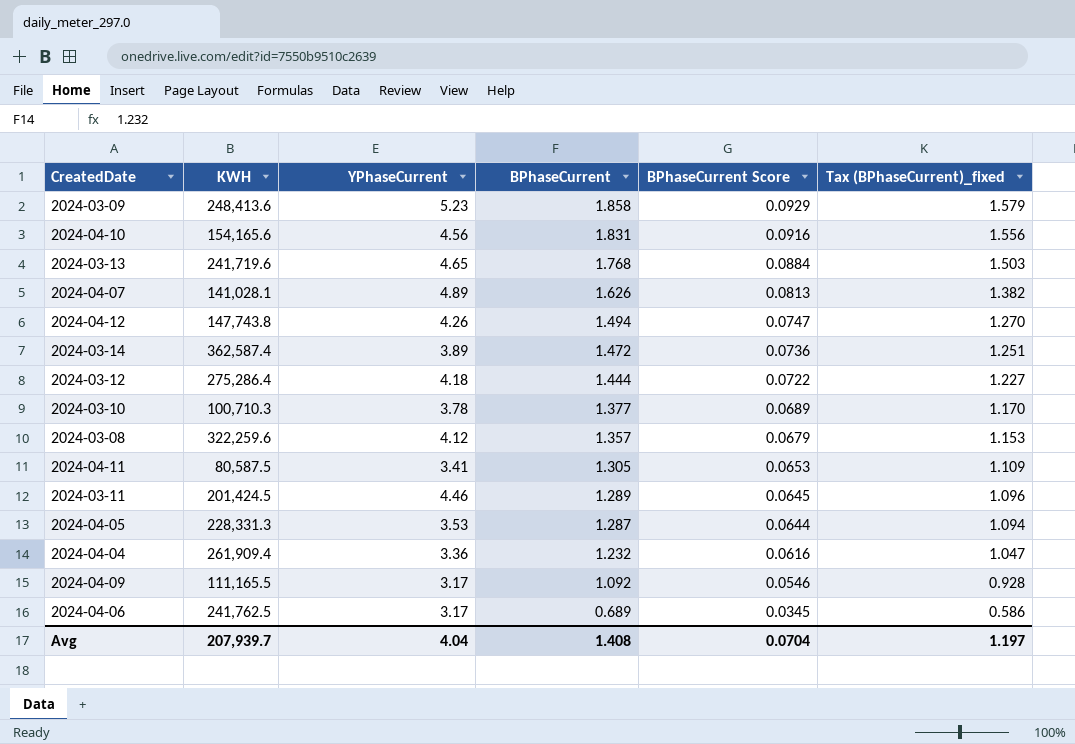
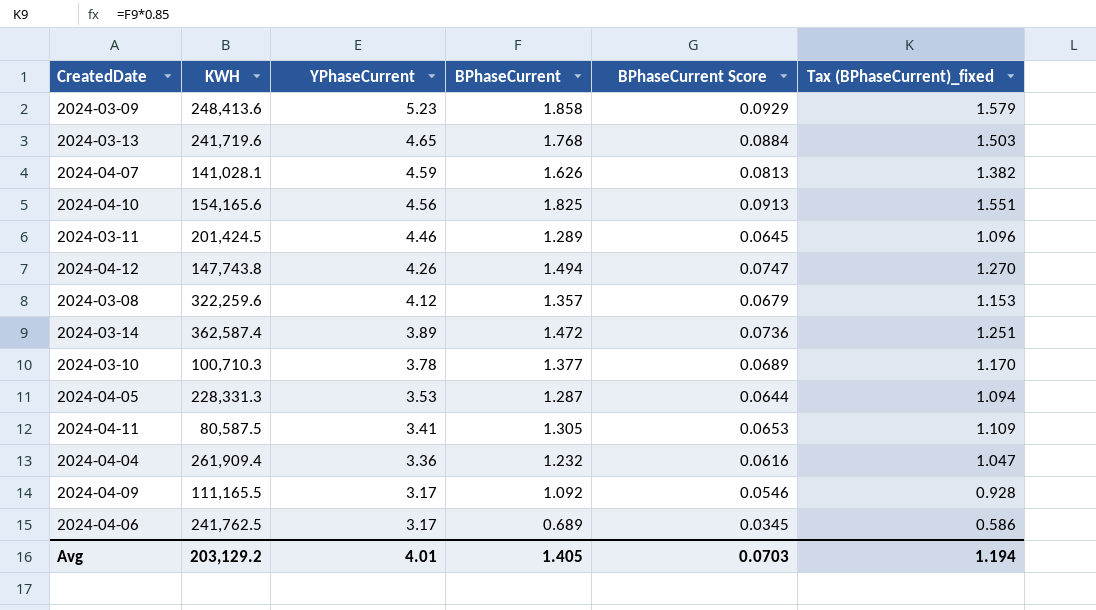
row order: BPhaseCurrent descending -> YPhaseCurrent descending
row 2024-03-12: 275,286.4 | 4.18 | 1.444 | 0.0722 | 1.227 -> none
2024-04-07 | YPhaseCurrent: 4.89 -> 4.59
2024-04-10 | BPhaseCurrent: 1.831 -> 1.825
2024-04-10 | BPhaseCurrent Score: 0.0916 -> 0.0913
2024-04-10 | Tax (BPhaseCurrent)_fixed: 1.556 -> 1.551
Avg | KWH: 207,939.7 -> 203,129.2
Avg | YPhaseCurrent: 4.04 -> 4.01
Avg | BPhaseCurrent: 1.408 -> 1.405
Avg | BPhaseCurrent Score: 0.0704 -> 0.0703
Avg | Tax (BPhaseCurrent)_fixed: 1.197 -> 1.194

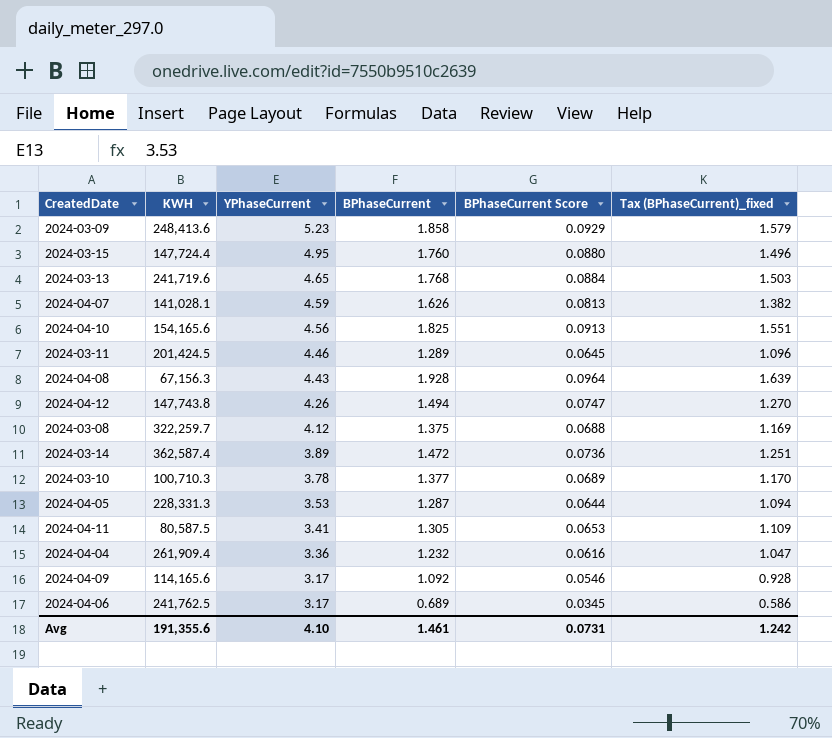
row 2024-03-15: none -> 147,724.4 | 4.95 | 1.760 | 0.0880 | 1.496
row 2024-04-08: none -> 67,156.3 | 4.43 | 1.928 | 0.0964 | 1.639
2024-03-08 | KWH: 322,259.6 -> 322,259.7
2024-03-08 | BPhaseCurrent: 1.357 -> 1.375
2024-03-08 | BPhaseCurrent Score: 0.0679 -> 0.0688
2024-03-08 | Tax (BPhaseCurrent)_fixed: 1.153 -> 1.169
2024-04-09 | KWH: 111,165.5 -> 114,165.6
Avg | KWH: 203,129.2 -> 191,355.6
Avg | YPhaseCurrent: 4.01 -> 4.10
Avg | BPhaseCurrent: 1.405 -> 1.461
Avg | BPhaseCurrent Score: 0.0703 -> 0.0731
Avg | Tax (BPhaseCurrent)_fixed: 1.194 -> 1.242

